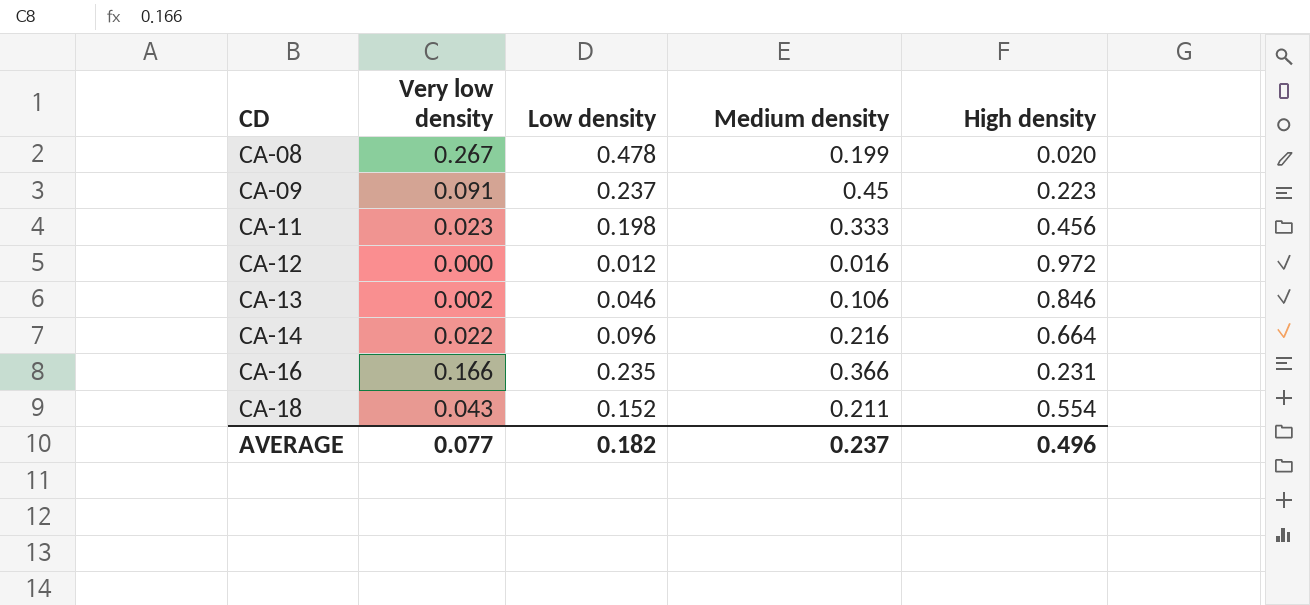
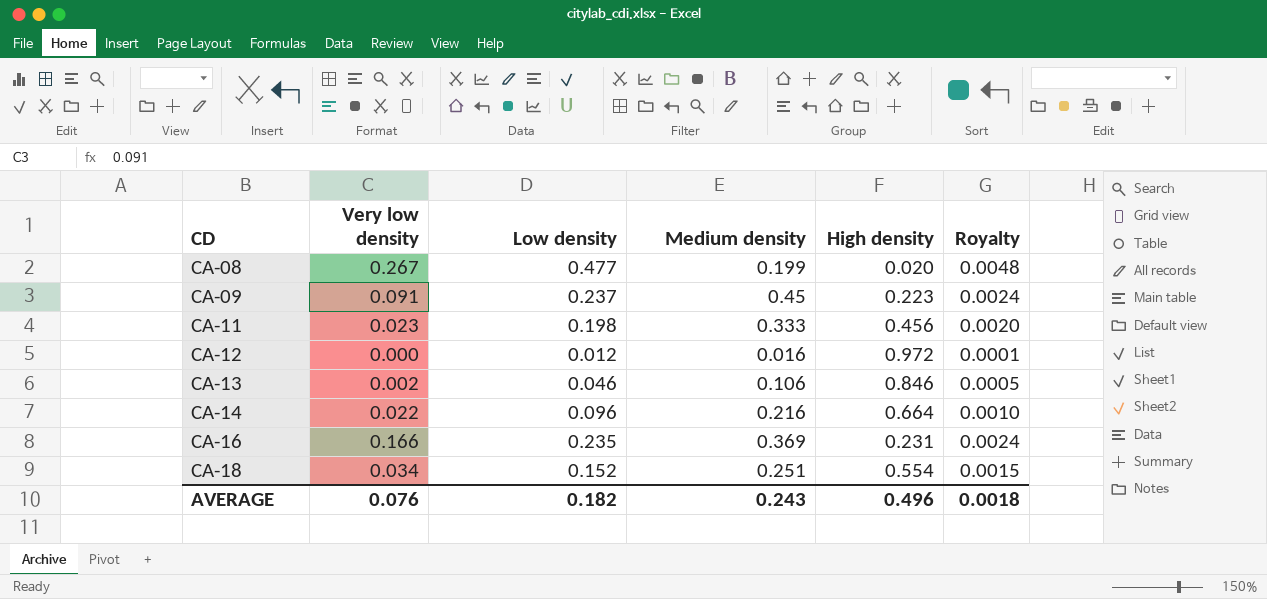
column Royalty | formula: none -> [Low density] * 0.01
CA-08 | Low density: 0.478 -> 0.477
CA-16 | Medium density: 0.366 -> 0.369
CA-18 | Very low density: 0.043 -> 0.034
CA-18 | Medium density: 0.211 -> 0.251
AVERAGE | Very low density: 0.077 -> 0.076
AVERAGE | Medium density: 0.237 -> 0.243

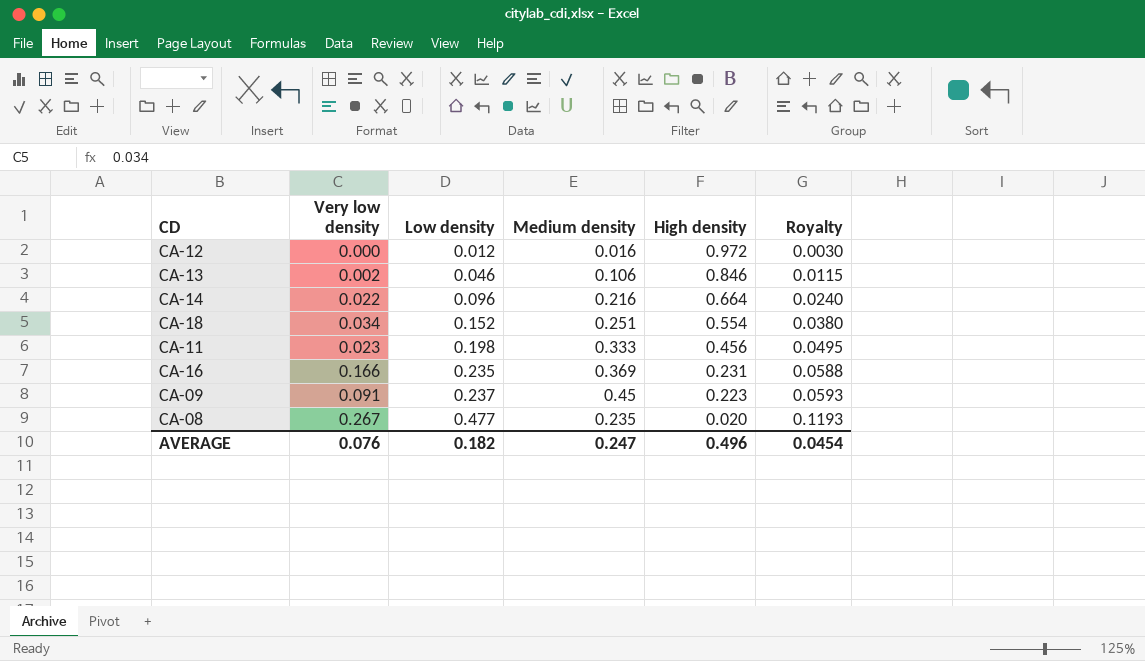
row order: CD ascending -> Low density ascending
column Royalty | formula: [Low density] * 0.01 -> [Low density] * 0.25
CA-08 | Medium density: 0.199 -> 0.235
AVERAGE | Medium density: 0.243 -> 0.247
AVERAGE | Royalty: 0.0018 -> 0.0454

